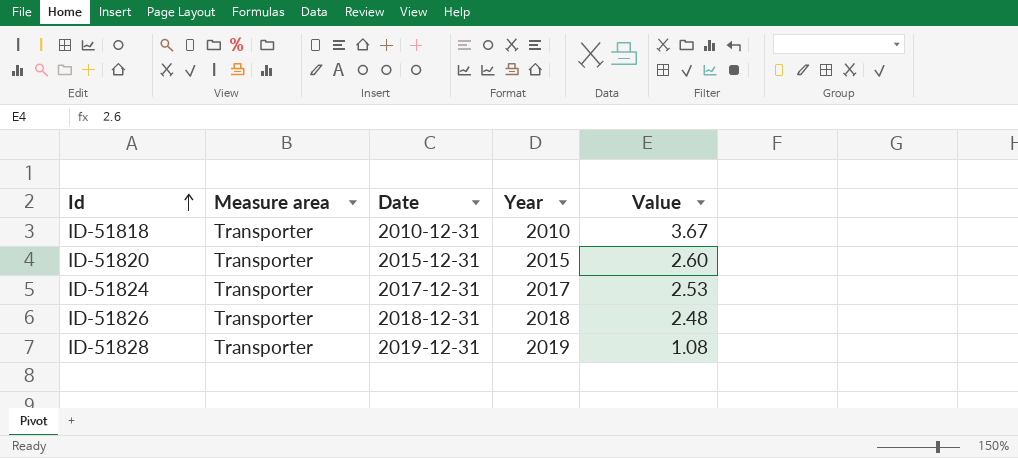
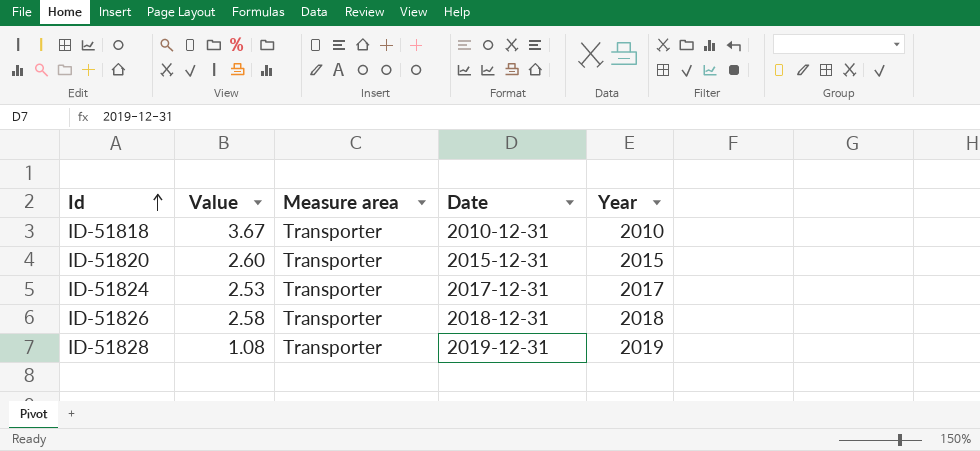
column Value | position: 5 -> 2
ID-51826 | Value: 2.48 -> 2.58

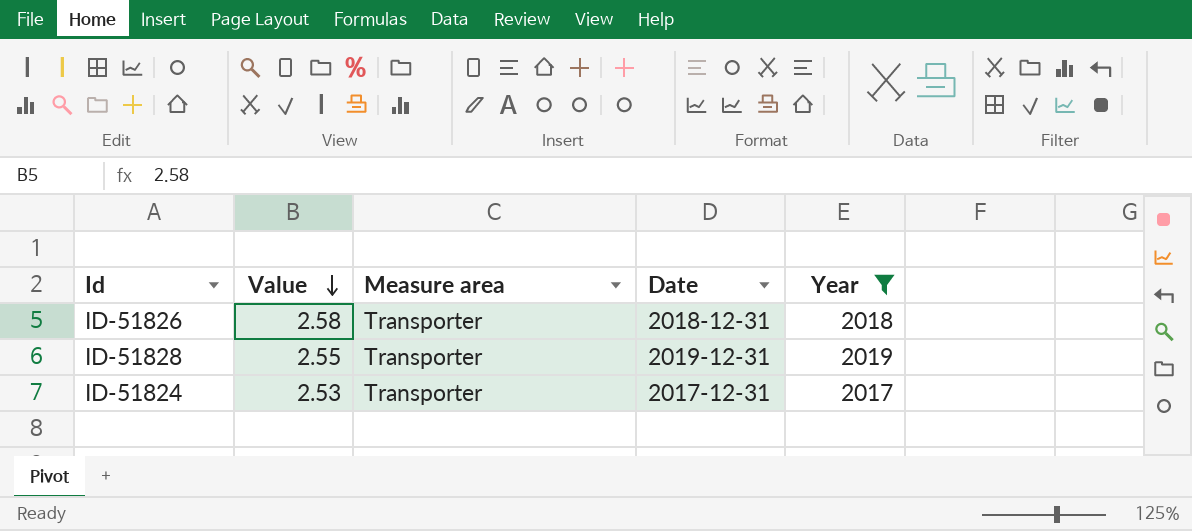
filter: none -> Year >= 2017
row order: Id ascending -> Value descending
ID-51828 | Value: 1.08 -> 2.55

